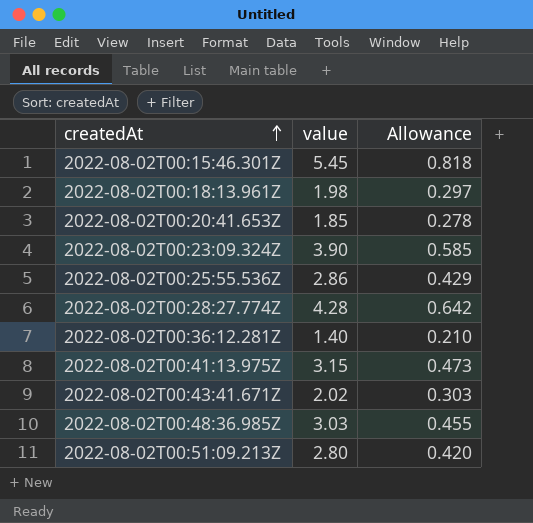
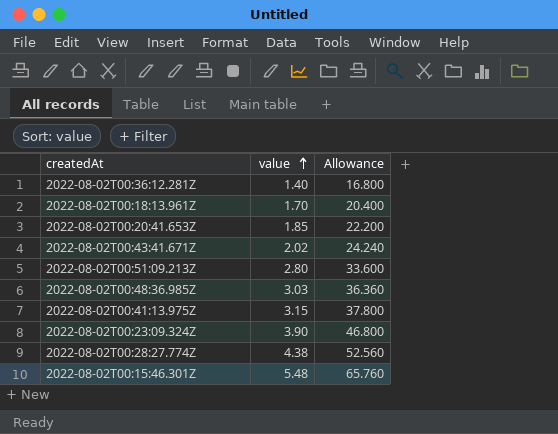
row order: createdAt ascending -> value ascending
column Allowance | formula: [value] * 0.15 -> [value] * 12
row 2022-08-02T00:25:55.536Z: 2.86 | 0.429 -> none
2022-08-02T00:18:13.961Z | value: 1.98 -> 1.70
2022-08-02T00:28:27.774Z | value: 4.28 -> 4.38
2022-08-02T00:15:46.301Z | value: 5.45 -> 5.48

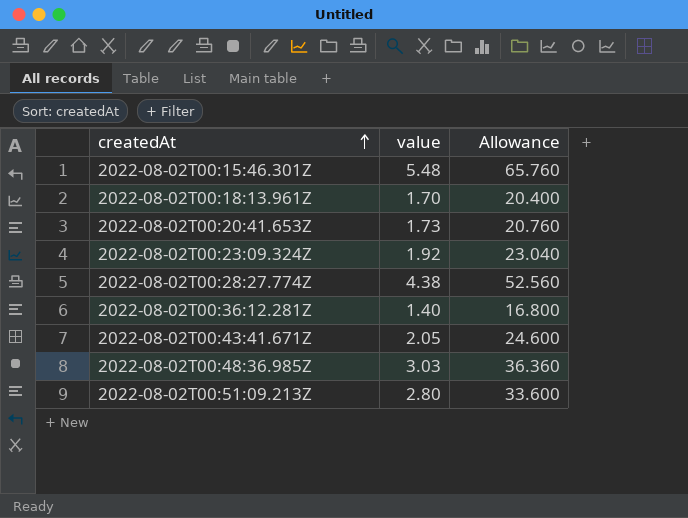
row order: value ascending -> createdAt ascending
row 2022-08-02T00:41:13.975Z: 3.15 | 37.800 -> none
2022-08-02T00:20:41.653Z | value: 1.85 -> 1.73
2022-08-02T00:20:41.653Z | Allowance: 22.200 -> 20.760
2022-08-02T00:23:09.324Z | value: 3.90 -> 1.92
2022-08-02T00:23:09.324Z | Allowance: 46.800 -> 23.040
2022-08-02T00:43:41.671Z | value: 2.02 -> 2.05
2022-08-02T00:43:41.671Z | Allowance: 24.240 -> 24.600

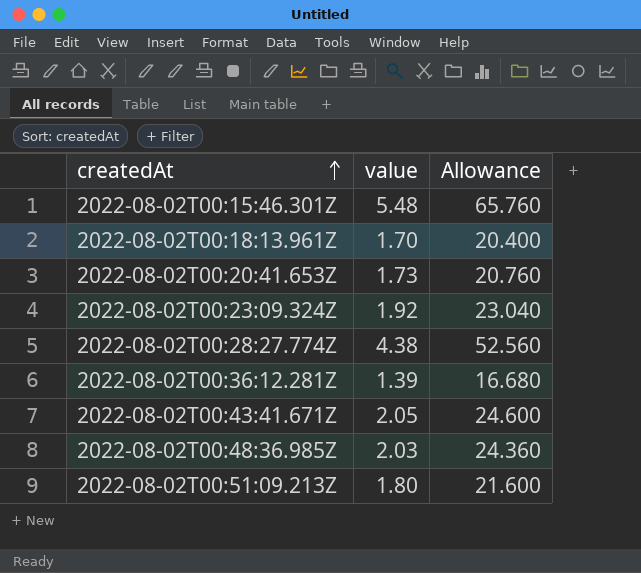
2022-08-02T00:36:12.281Z | value: 1.40 -> 1.39
2022-08-02T00:36:12.281Z | Allowance: 16.800 -> 16.680
2022-08-02T00:48:36.985Z | value: 3.03 -> 2.03
2022-08-02T00:48:36.985Z | Allowance: 36.360 -> 24.360
2022-08-02T00:51:09.213Z | value: 2.80 -> 1.80
2022-08-02T00:51:09.213Z | Allowance: 33.600 -> 21.600

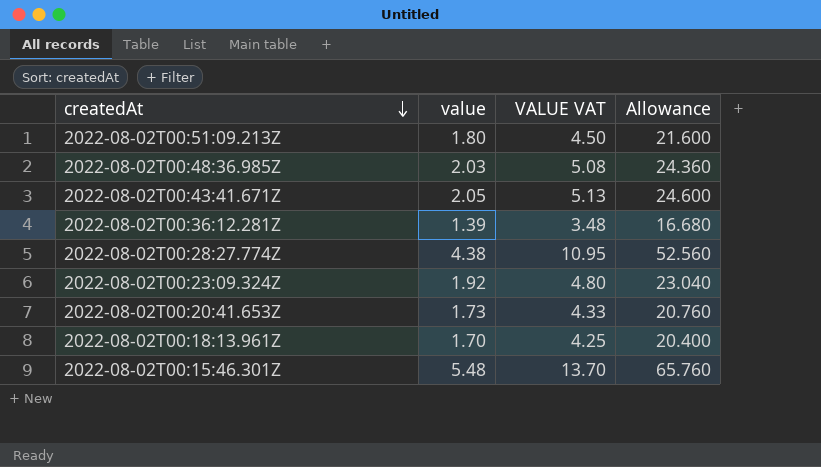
row order: createdAt ascending -> createdAt descending
column VALUE VAT | formula: none -> [value] * 2.5

